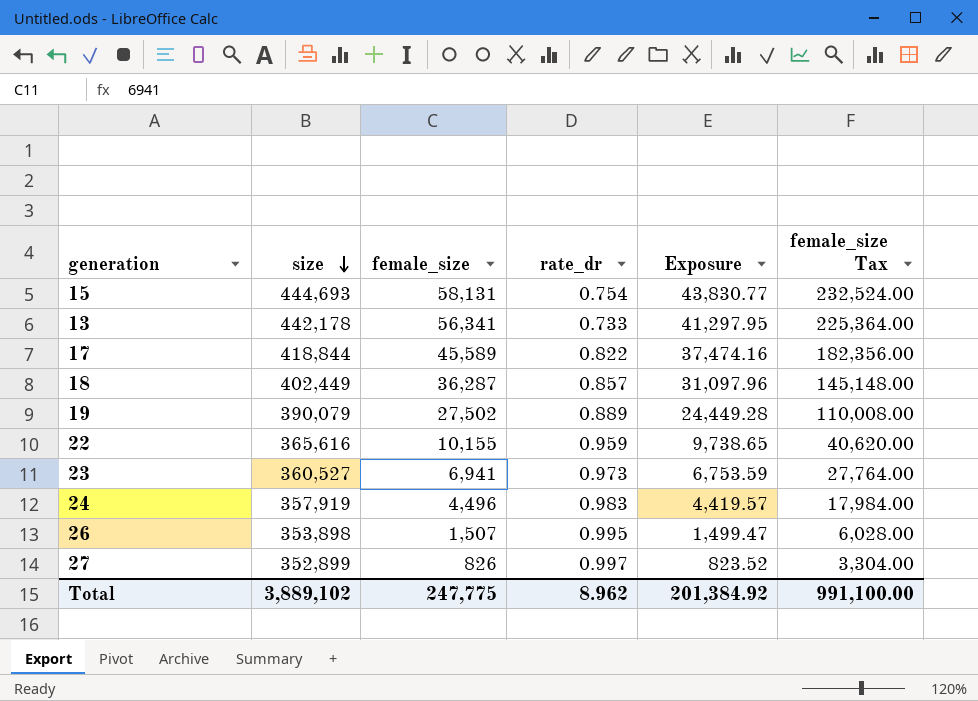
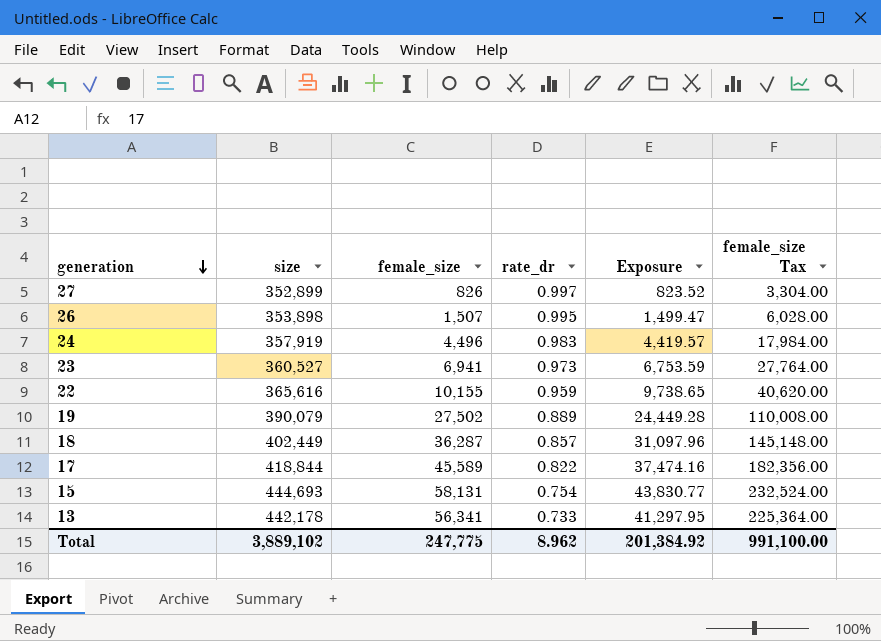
row order: size descending -> generation descending

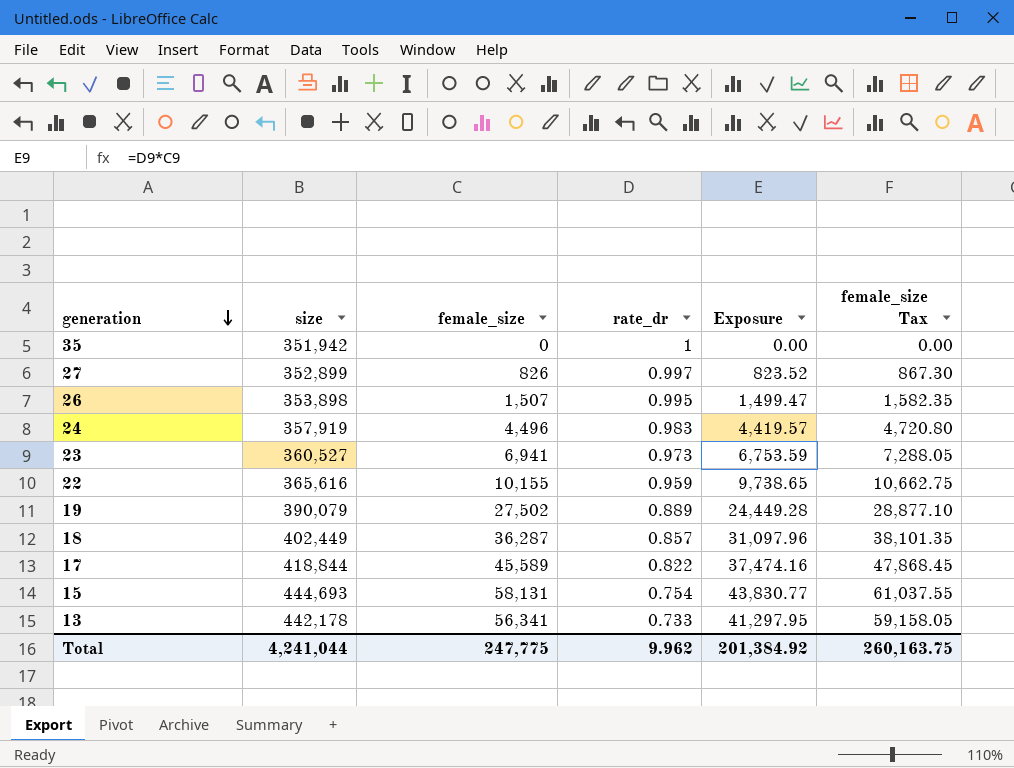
column female_size Tax | formula: [female_size] * 4 -> [female_size] * 1.05
row 35: none -> 351,942 | 0 | 1 | 0.00 | 0.00
Total | size: 3,889,102 -> 4,241,044
Total | rate_dr: 8.962 -> 9.962
Total | female_size Tax: 991,100.00 -> 260,163.75

